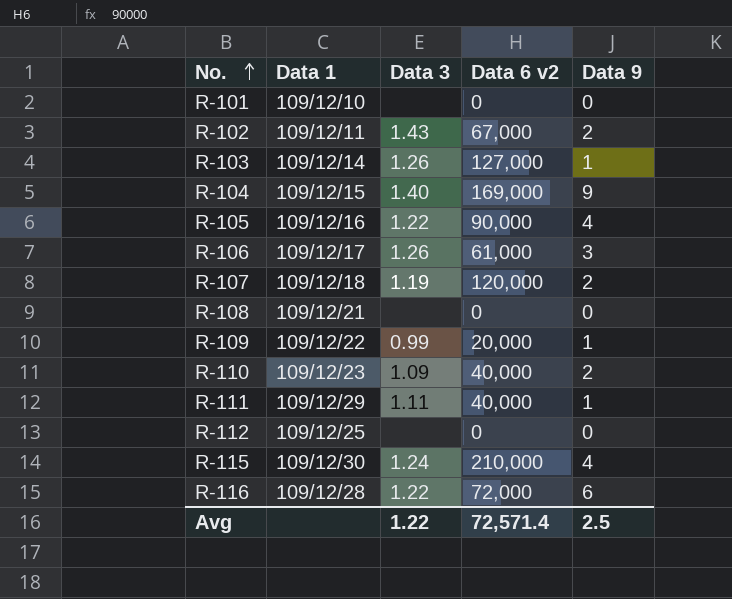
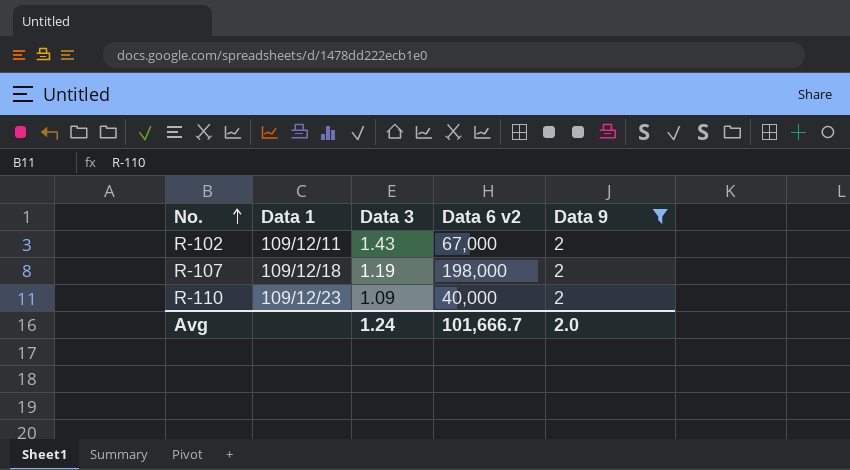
filter: none -> Data 9 = 2
R-107 | Data 6 v2: 120,000 -> 198,000
Avg | Data 3: 1.22 -> 1.24
Avg | Data 6 v2: 72,571.4 -> 101,666.7
Avg | Data 9: 2.5 -> 2.0

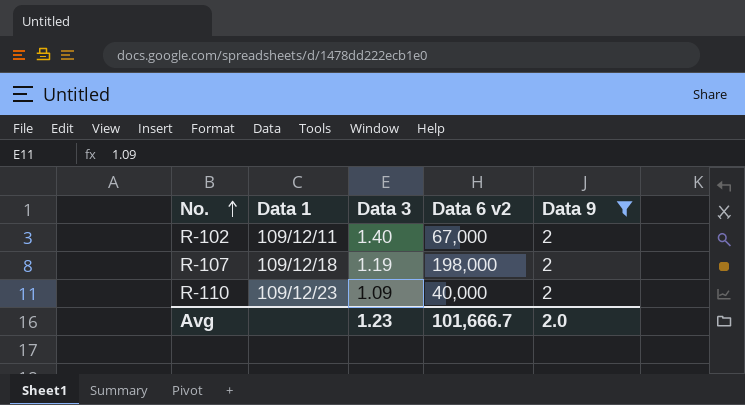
R-102 | Data 3: 1.43 -> 1.40
Avg | Data 3: 1.24 -> 1.23

